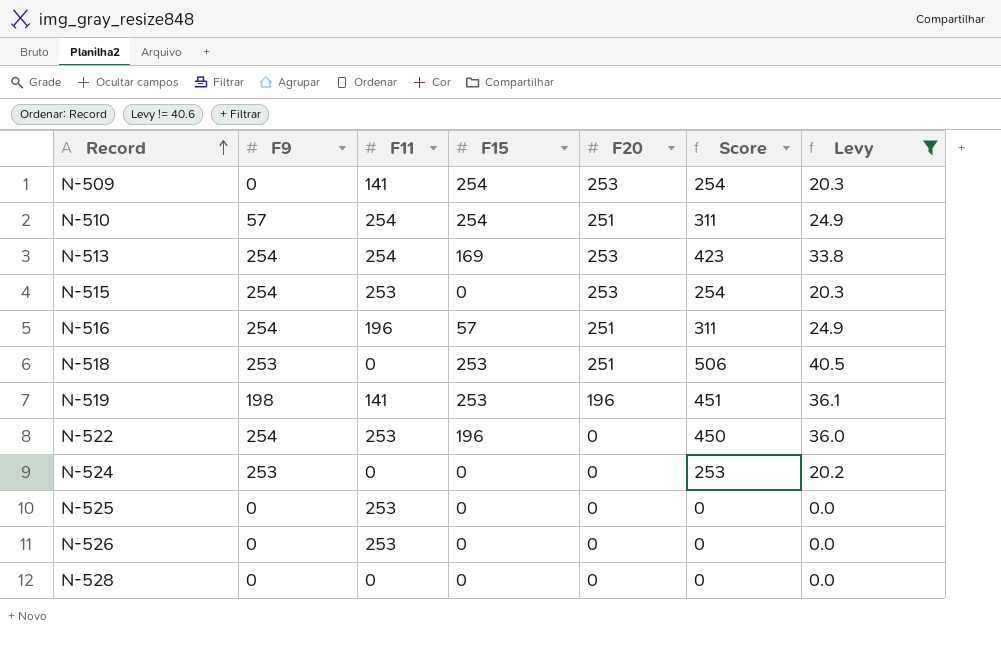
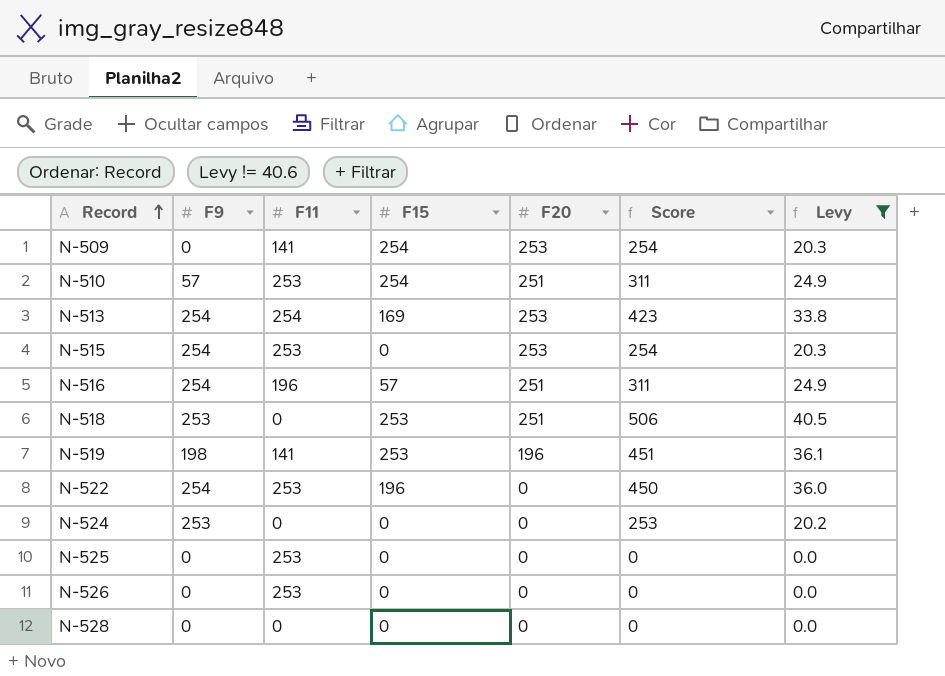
N-510 | F11: 254 -> 253

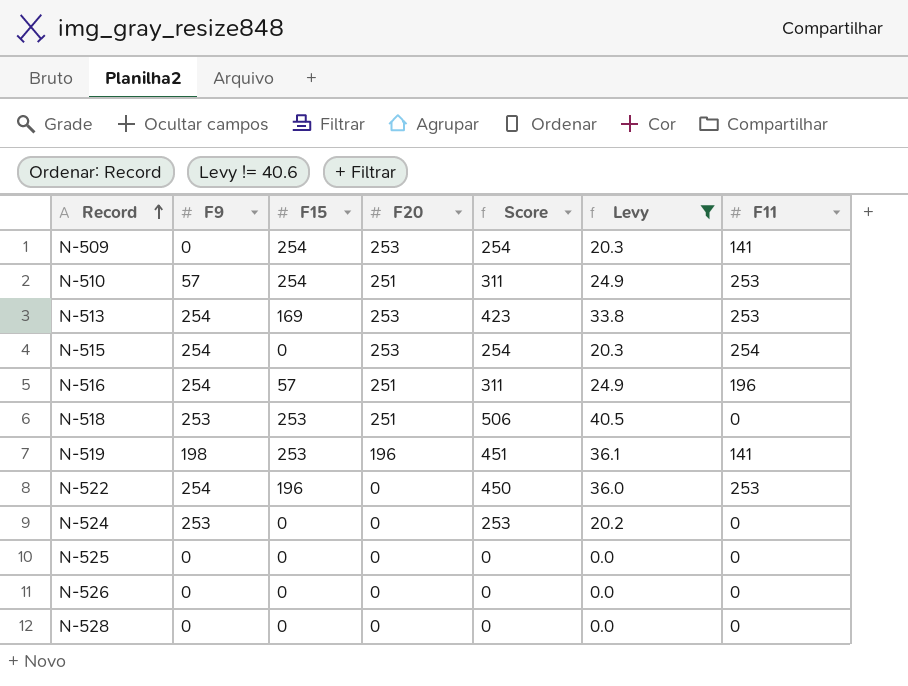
column F11 | position: 3 -> 7
N-513 | F11: 254 -> 253
N-515 | F11: 253 -> 254
N-525 | F11: 253 -> 0
N-526 | F11: 253 -> 0

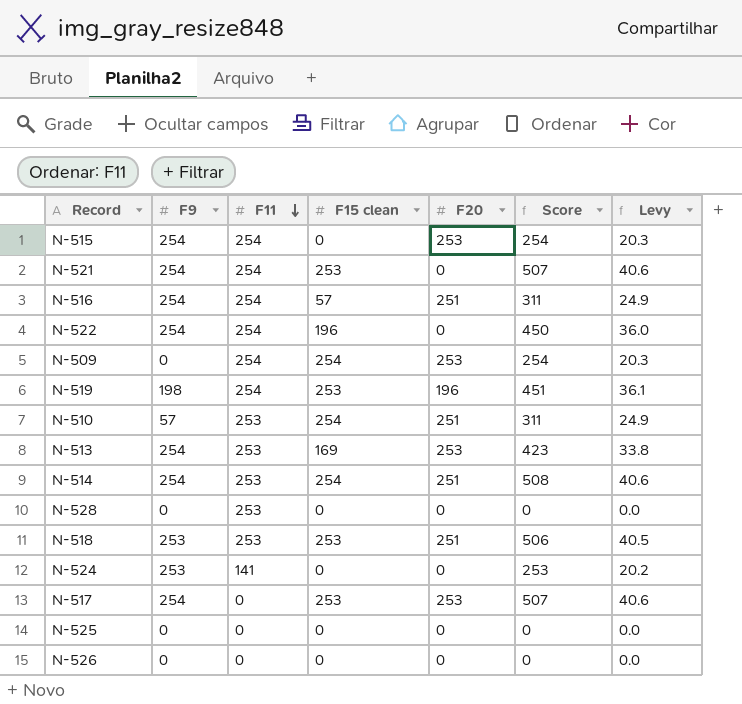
filter: Levy != 40.6 -> none
row order: Record ascending -> F11 descending
column F11 | position: 7 -> 3
column name: F15 -> F15 clean
N-516 | F11: 196 -> 254
N-522 | F11: 253 -> 254
N-509 | F11: 141 -> 254
N-519 | F11: 141 -> 254
N-528 | F11: 0 -> 253
N-518 | F11: 0 -> 253
N-524 | F11: 0 -> 141

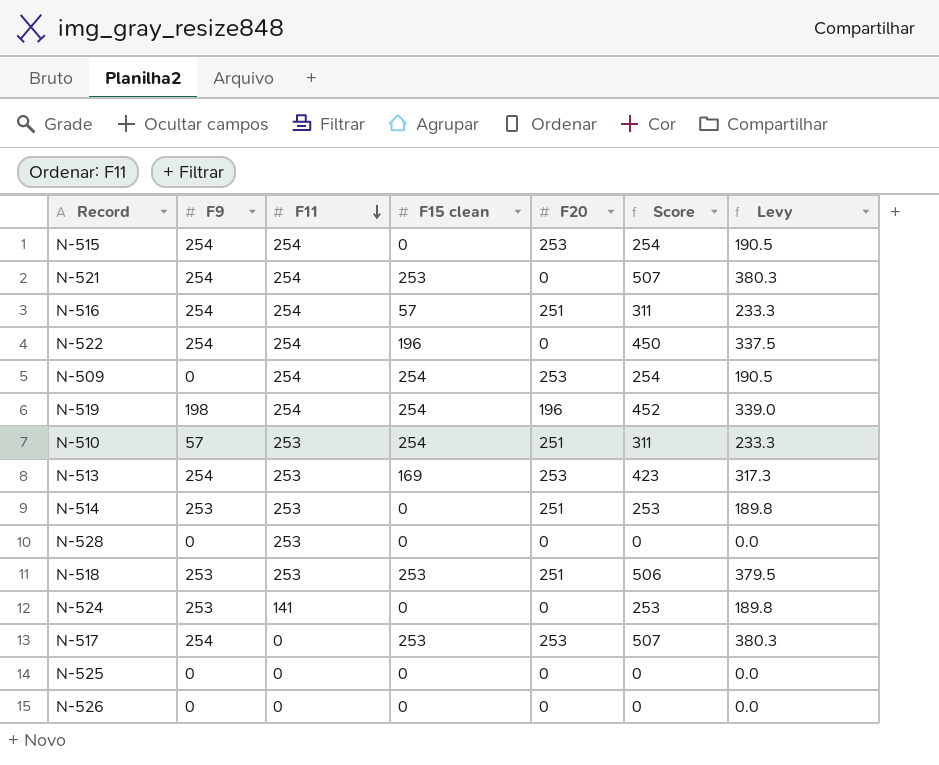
column Levy | formula: [Score] * 0.08 -> [Score] * 0.75
N-519 | F15 clean: 253 -> 254
N-519 | Score: 451 -> 452
N-514 | F9: 254 -> 253
N-514 | F15 clean: 254 -> 0
N-514 | Score: 508 -> 253

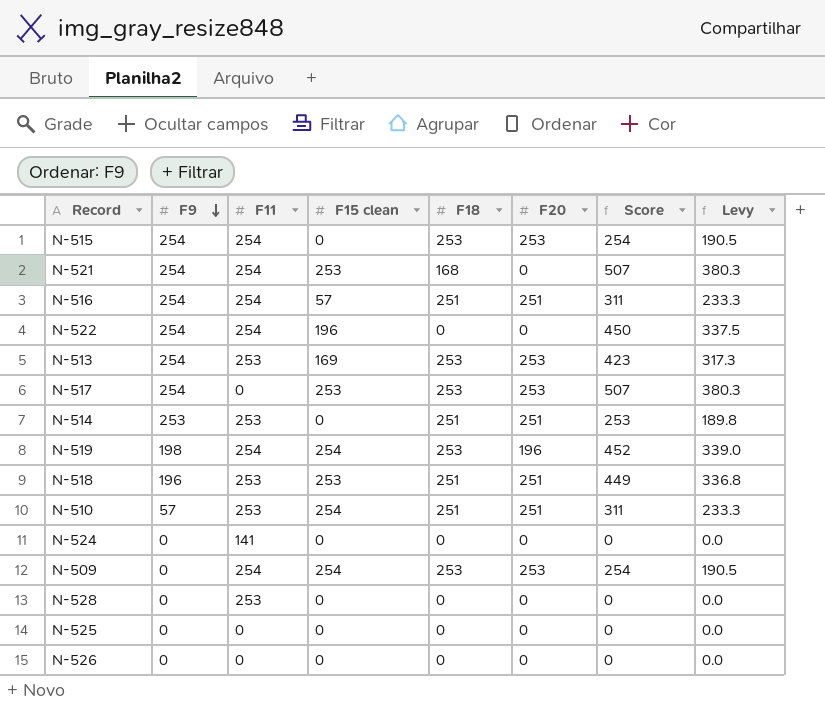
row order: F11 descending -> F9 descending
column F18 | position: none -> 5
N-518 | F9: 253 -> 196
N-518 | Score: 506 -> 449
N-518 | Levy: 379.5 -> 336.8
N-524 | F9: 253 -> 0
N-524 | Score: 253 -> 0
N-524 | Levy: 189.8 -> 0.0

